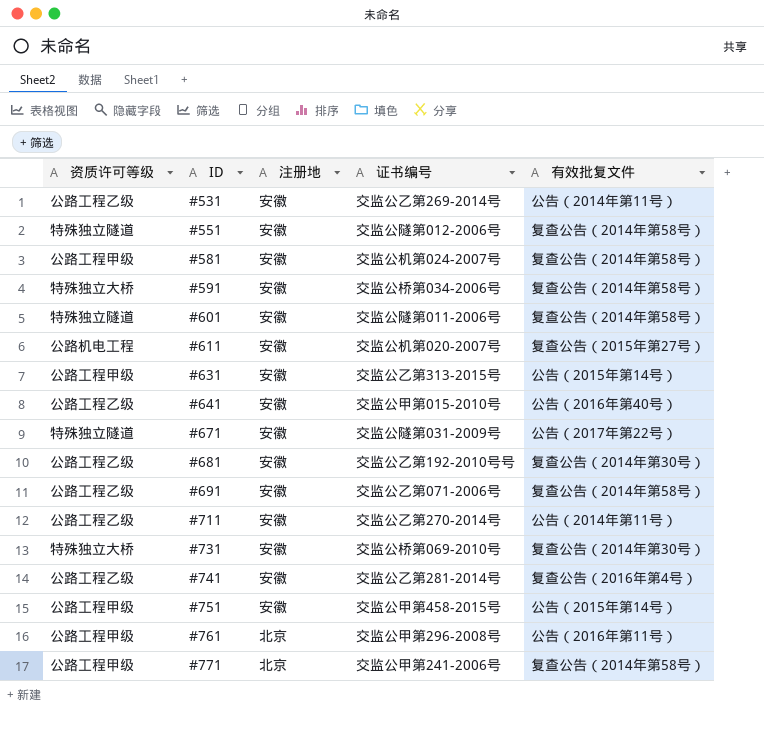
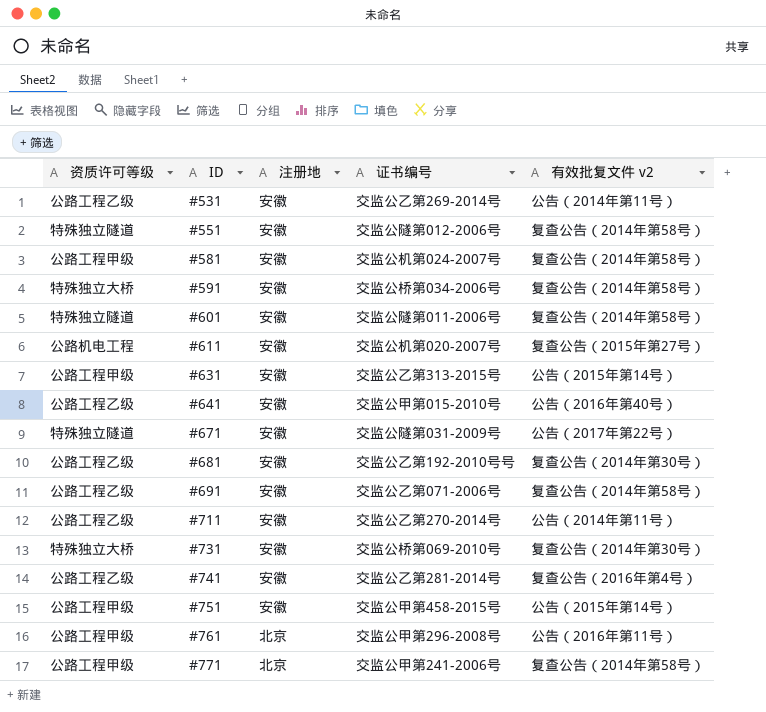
column name: 有效批复文件 -> 有效批复文件 v2

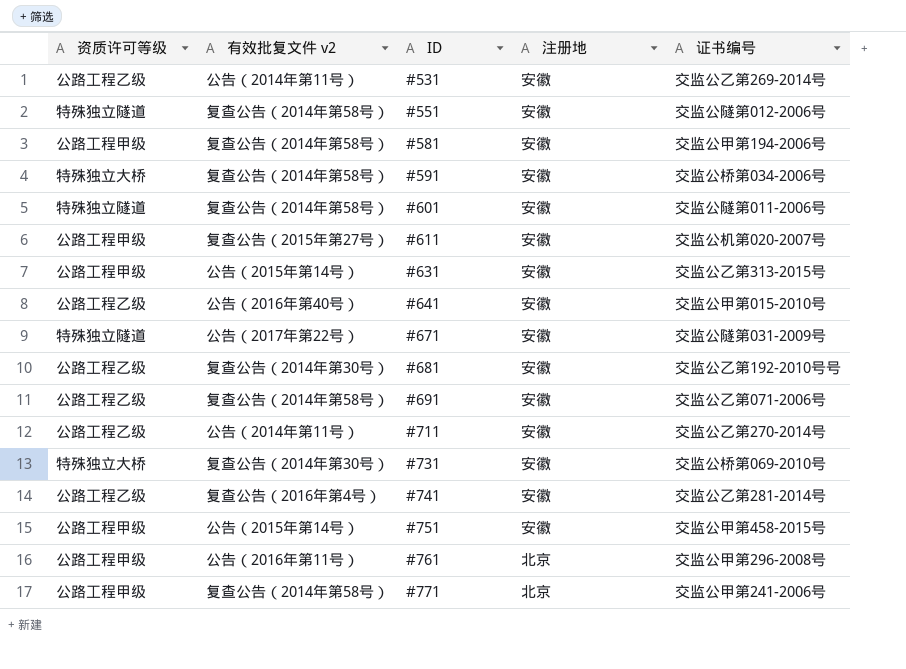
column 有效批复文件 v2 | position: 5 -> 2
#581 | 证书编号: 交监公机第024-2007号 -> 交监公甲第194-2006号
#611 | 资质许可等级: 公路机电工程 -> 公路工程甲级

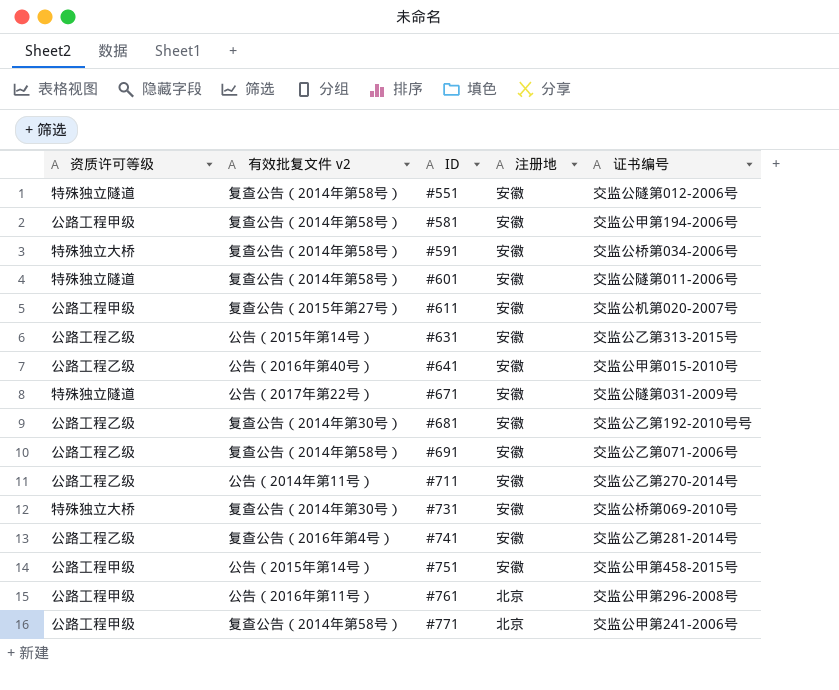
row #531: 公路工程乙级 | 公告（2014年第11号） | 安徽 | 交监公乙第269-2014号 -> none
#631 | 资质许可等级: 公路工程甲级 -> 公路工程乙级

